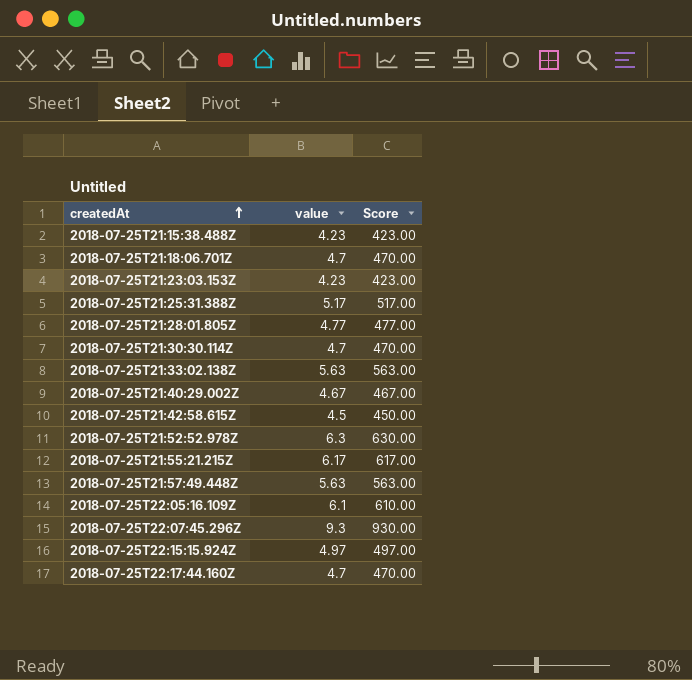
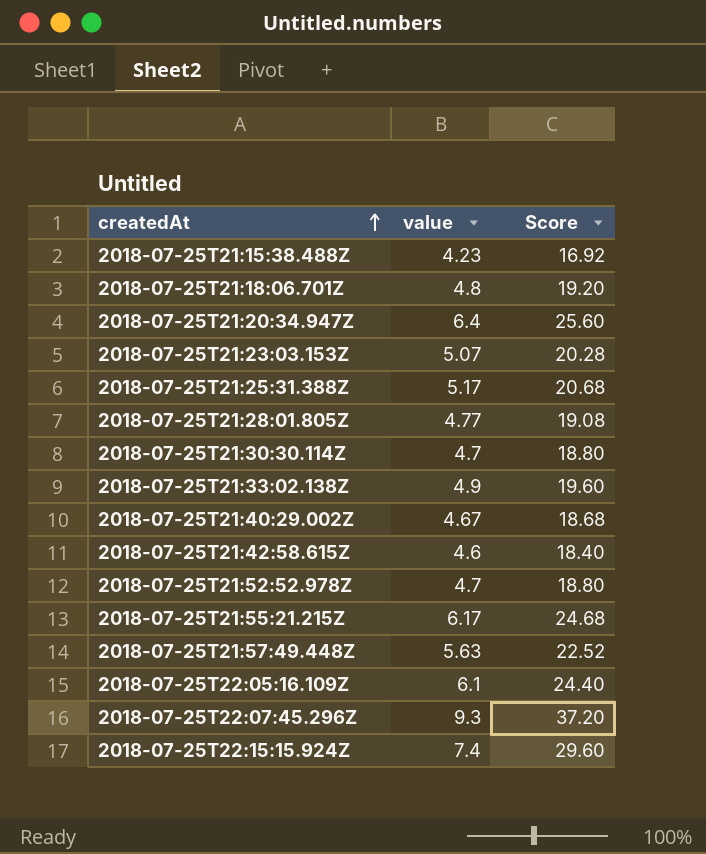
column Score | formula: [value] * 100 -> [value] * 4
row 2018-07-25T22:17:44.160Z: 4.7 | 470.00 -> none
2018-07-25T21:18:06.701Z | value: 4.7 -> 4.8
row 2018-07-25T21:20:34.947Z: none -> 6.4 | 25.60
2018-07-25T21:23:03.153Z | value: 4.23 -> 5.07
2018-07-25T21:33:02.138Z | value: 5.63 -> 4.9
2018-07-25T21:42:58.615Z | value: 4.5 -> 4.6
2018-07-25T21:52:52.978Z | value: 6.3 -> 4.7
2018-07-25T22:15:15.924Z | value: 4.97 -> 7.4

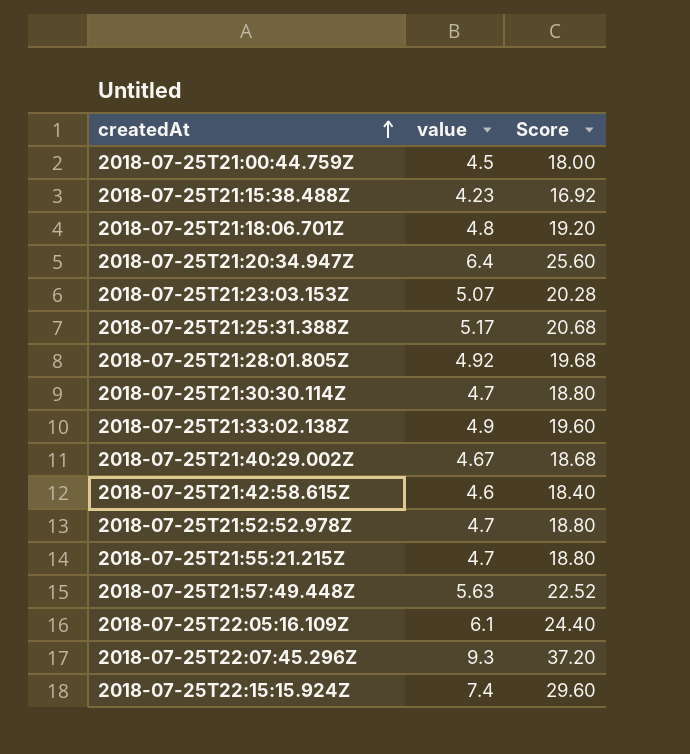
row 2018-07-25T21:00:44.759Z: none -> 4.5 | 18.00
2018-07-25T21:28:01.805Z | value: 4.77 -> 4.92
2018-07-25T21:28:01.805Z | Score: 19.08 -> 19.68
2018-07-25T21:55:21.215Z | value: 6.17 -> 4.7
2018-07-25T21:55:21.215Z | Score: 24.68 -> 18.80

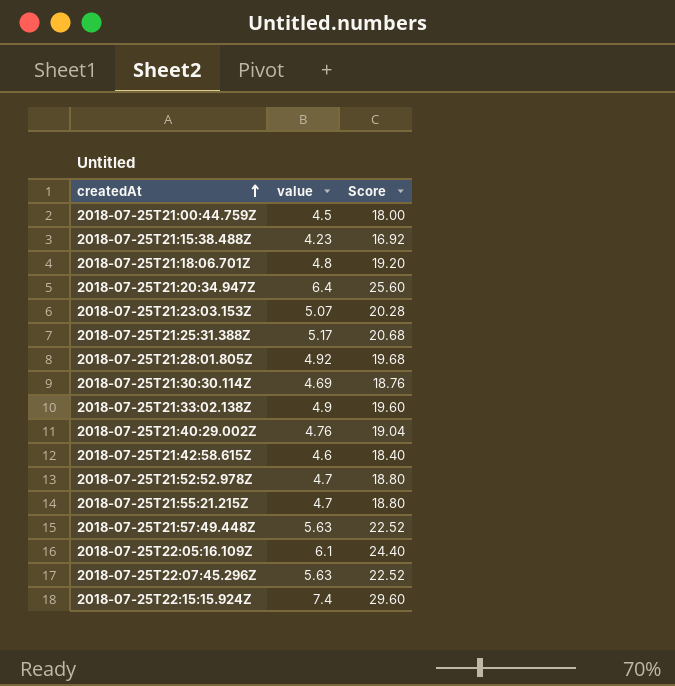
2018-07-25T21:30:30.114Z | value: 4.7 -> 4.69
2018-07-25T21:30:30.114Z | Score: 18.80 -> 18.76
2018-07-25T21:40:29.002Z | value: 4.67 -> 4.76
2018-07-25T21:40:29.002Z | Score: 18.68 -> 19.04
2018-07-25T22:07:45.296Z | value: 9.3 -> 5.63
2018-07-25T22:07:45.296Z | Score: 37.20 -> 22.52

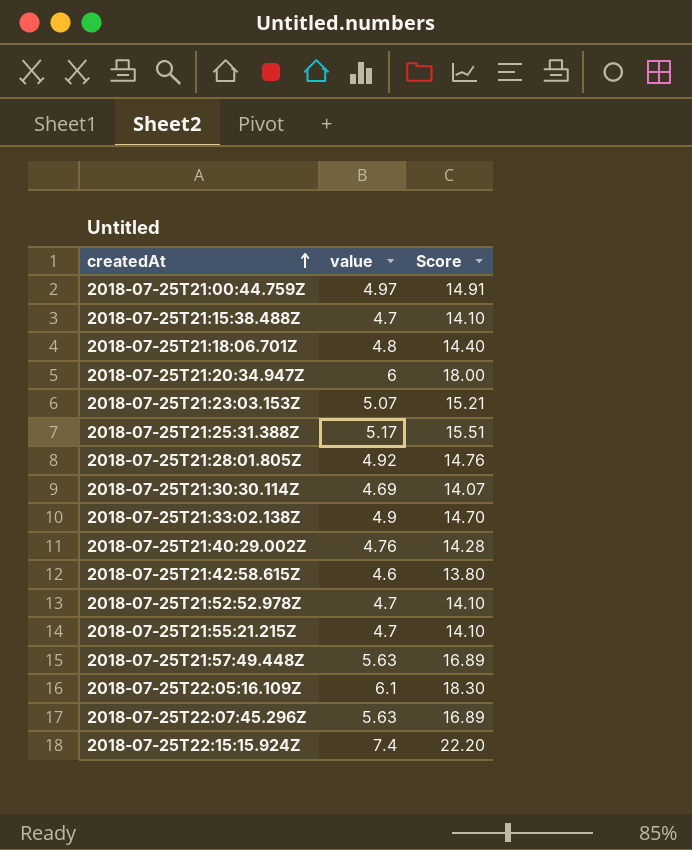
column Score | formula: [value] * 4 -> [value] * 3
2018-07-25T21:00:44.759Z | value: 4.5 -> 4.97
2018-07-25T21:15:38.488Z | value: 4.23 -> 4.7
2018-07-25T21:20:34.947Z | value: 6.4 -> 6

